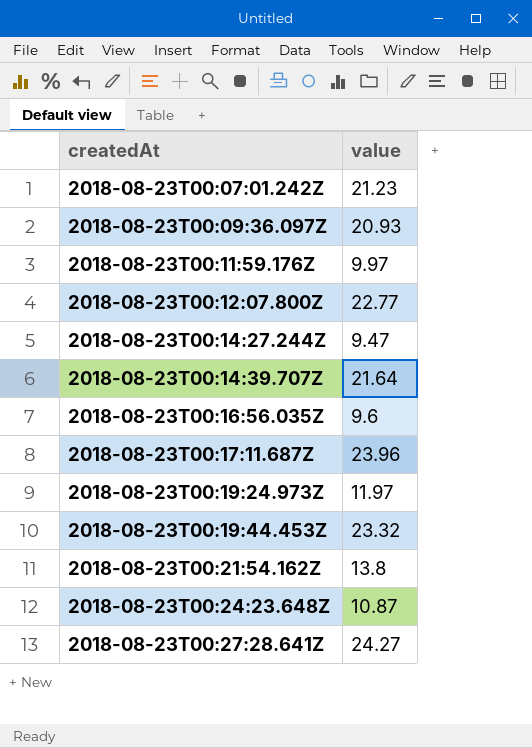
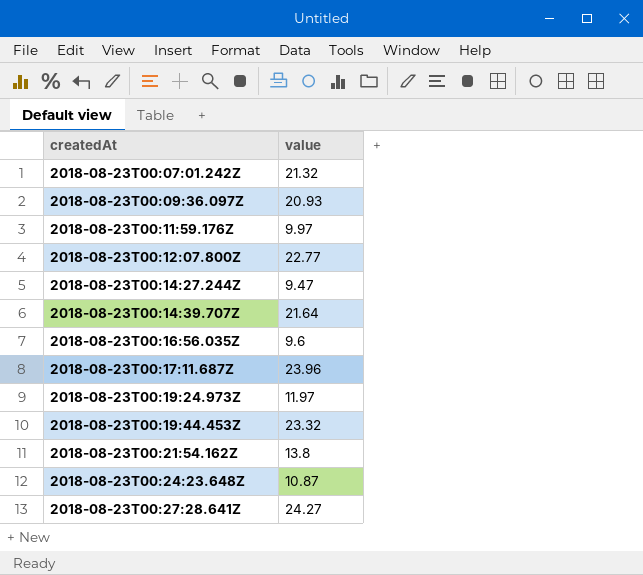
2018-08-23T00:07:01.242Z | value: 21.23 -> 21.32

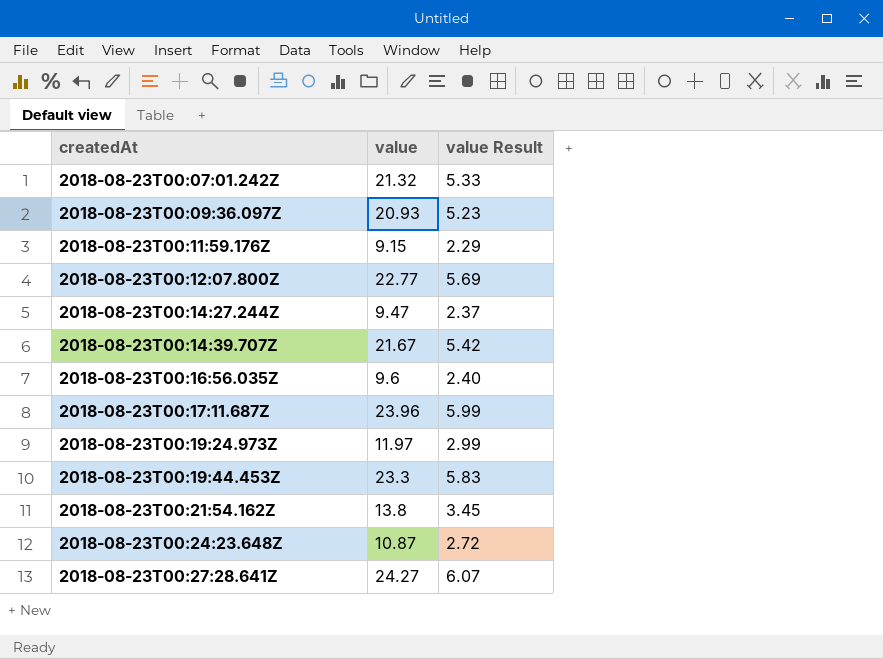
column value Result | formula: none -> [value] * 0.25
2018-08-23T00:11:59.176Z | value: 9.97 -> 9.15
2018-08-23T00:14:39.707Z | value: 21.64 -> 21.67
2018-08-23T00:19:44.453Z | value: 23.32 -> 23.3

